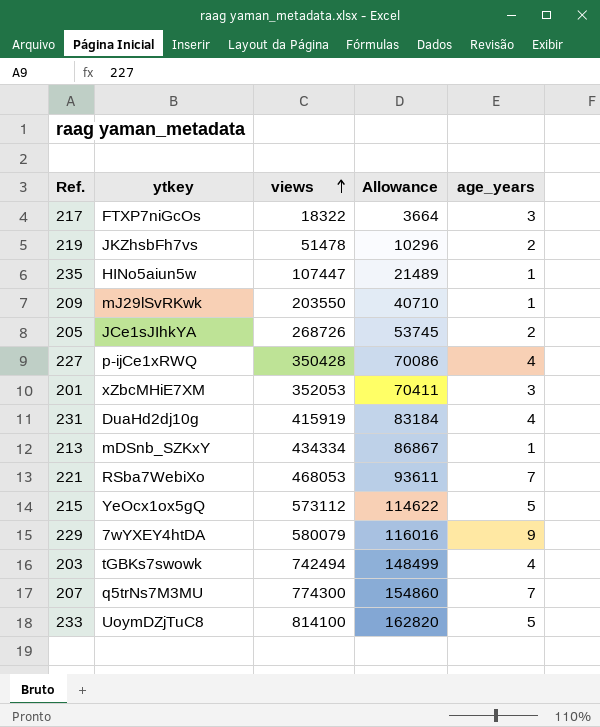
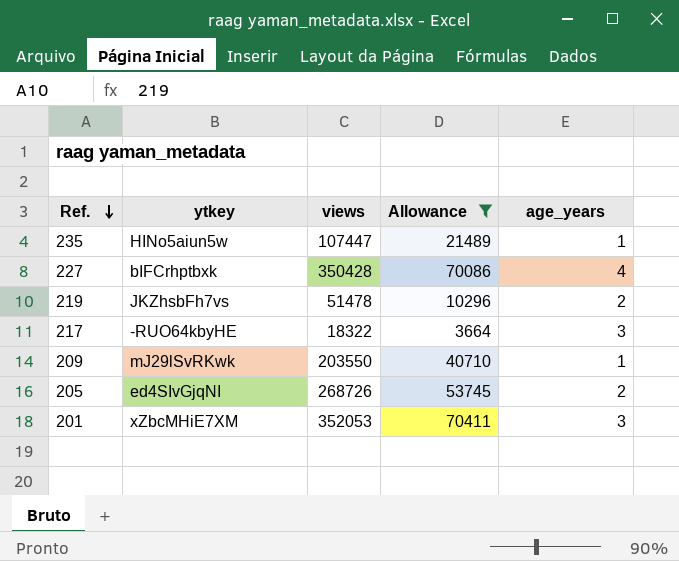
filter: none -> Allowance <= 70411
row order: views ascending -> Ref. descending
227 | ytkey: p-ijCe1xRWQ -> bIFCrhptbxk
217 | ytkey: FTXP7niGcOs -> -RUO64kbyHE
205 | ytkey: JCe1sJIhkYA -> ed4SIvGjqNI

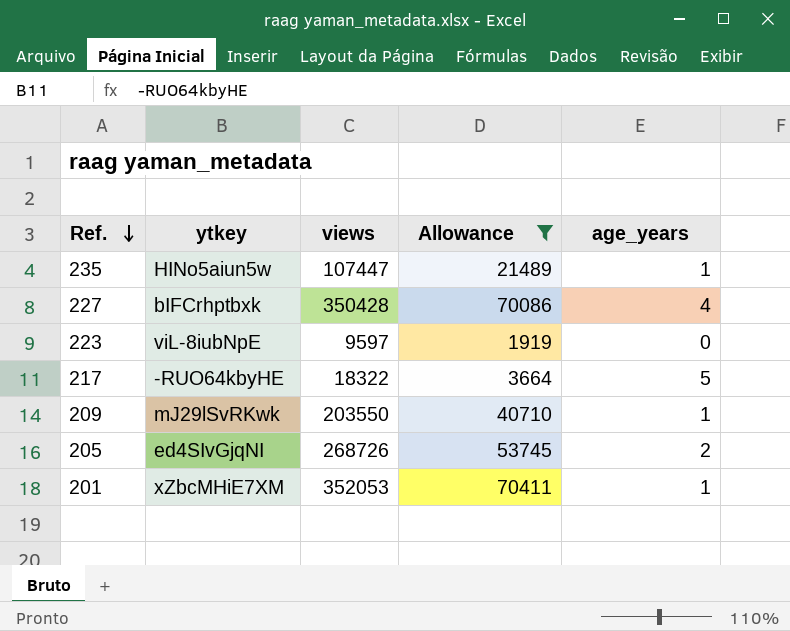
row 219: JKZhsbFh7vs | 51478 | 10296 | 2 -> none
row 223: none -> viL-8iubNpE | 9597 | 1919 | 0
217 | age_years: 3 -> 5
201 | age_years: 3 -> 1

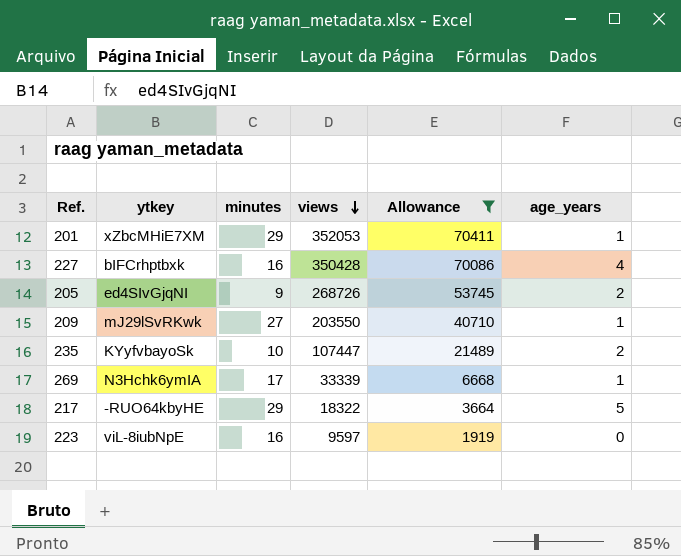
row order: Ref. descending -> views descending
column minutes | position: none -> 3
235 | ytkey: HINo5aiun5w -> KYyfvbayoSk
235 | age_years: 1 -> 2
row 269: none -> N3Hchk6ymIA | 17 | 33339 | 6668 | 1

